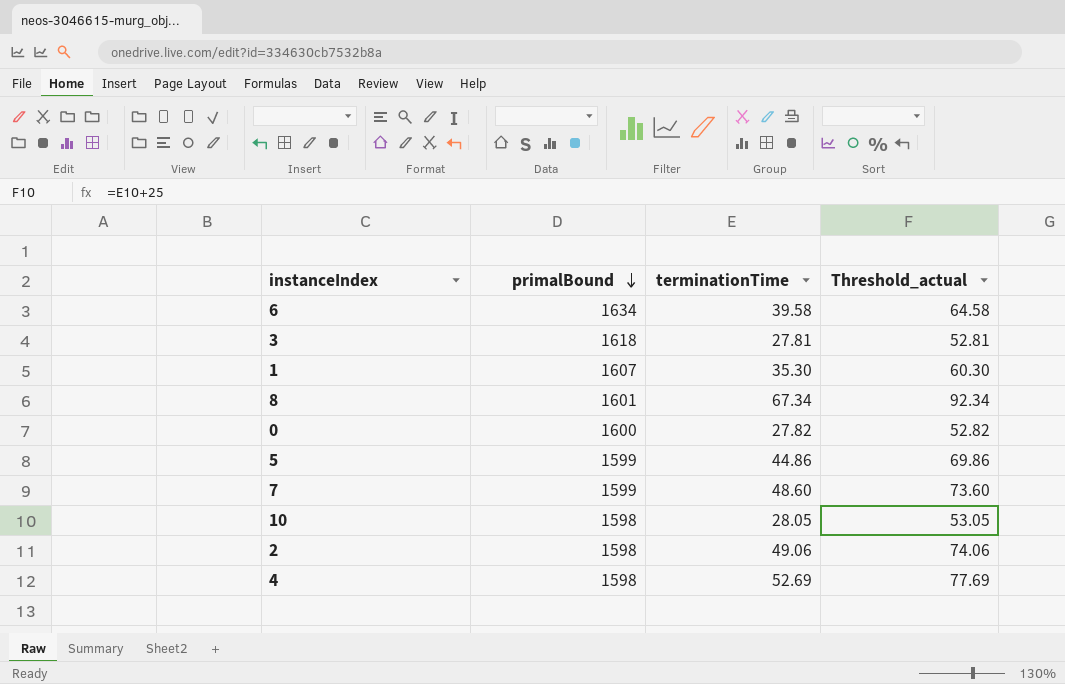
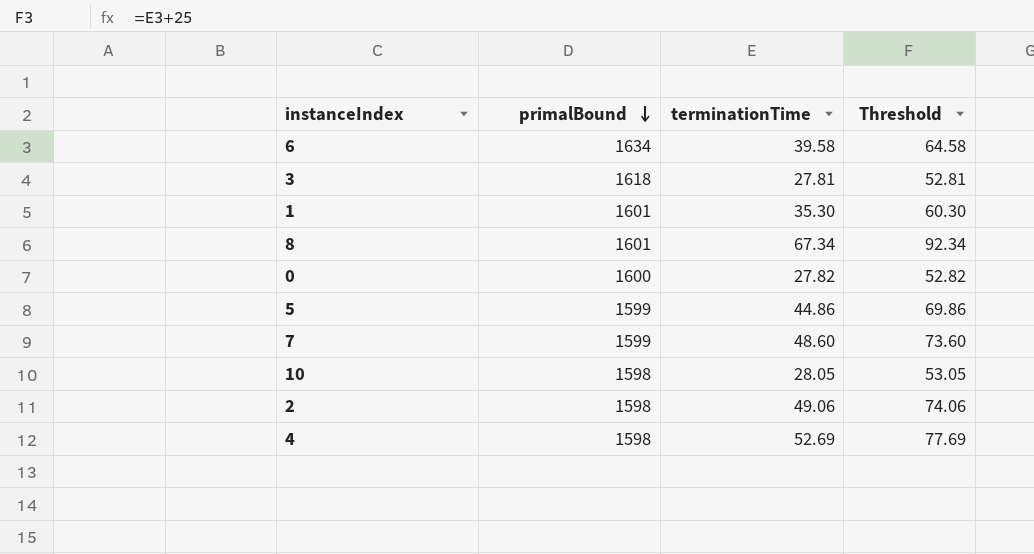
column name: Threshold_actual -> Threshold
1 | primalBound: 1607 -> 1601

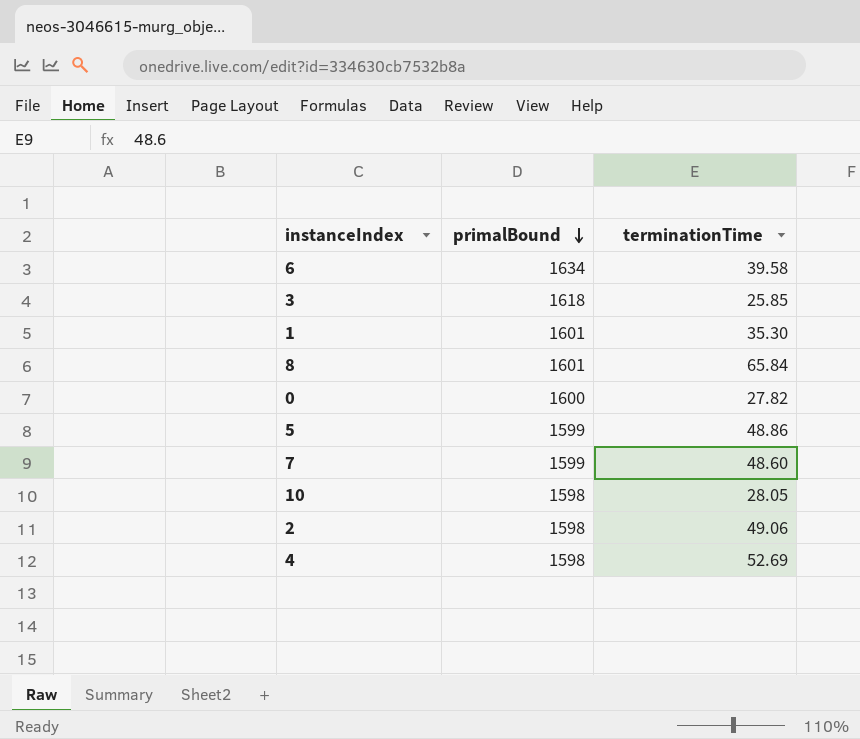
column Threshold | formula: [terminationTime] + 25 -> none
3 | terminationTime: 27.81 -> 25.85
8 | terminationTime: 67.34 -> 65.84
5 | terminationTime: 44.86 -> 48.86

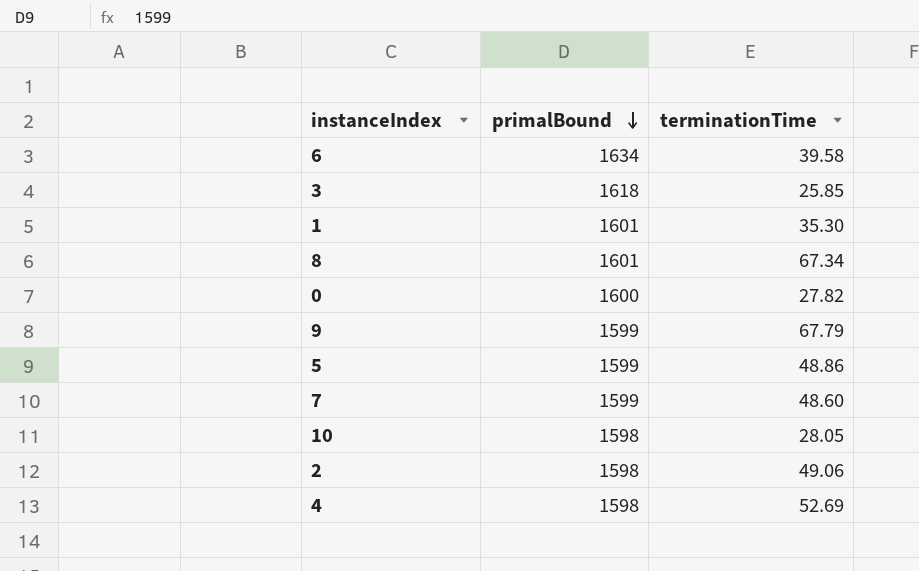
8 | terminationTime: 65.84 -> 67.34
row 9: none -> 1599 | 67.79

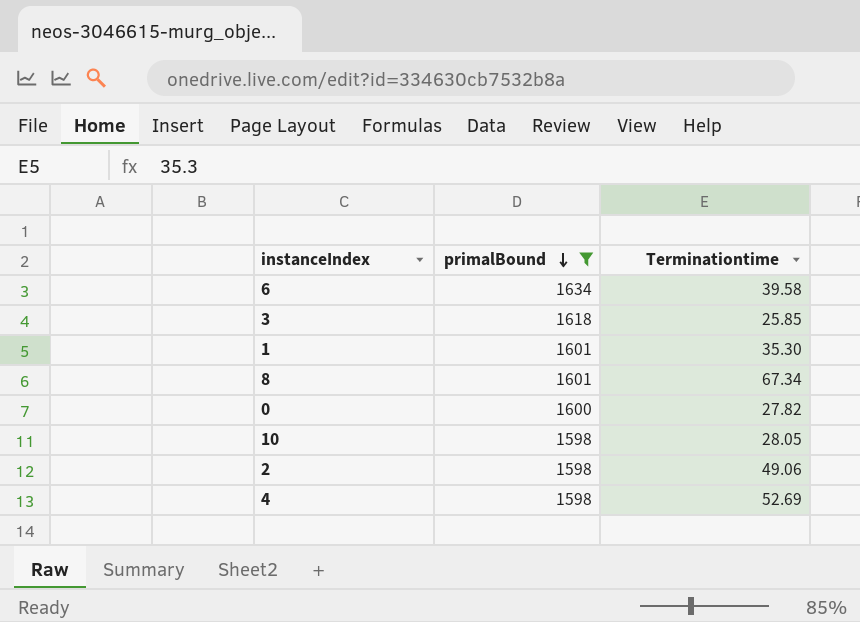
filter: none -> primalBound != 1599
column name: terminationTime -> Terminationtime

